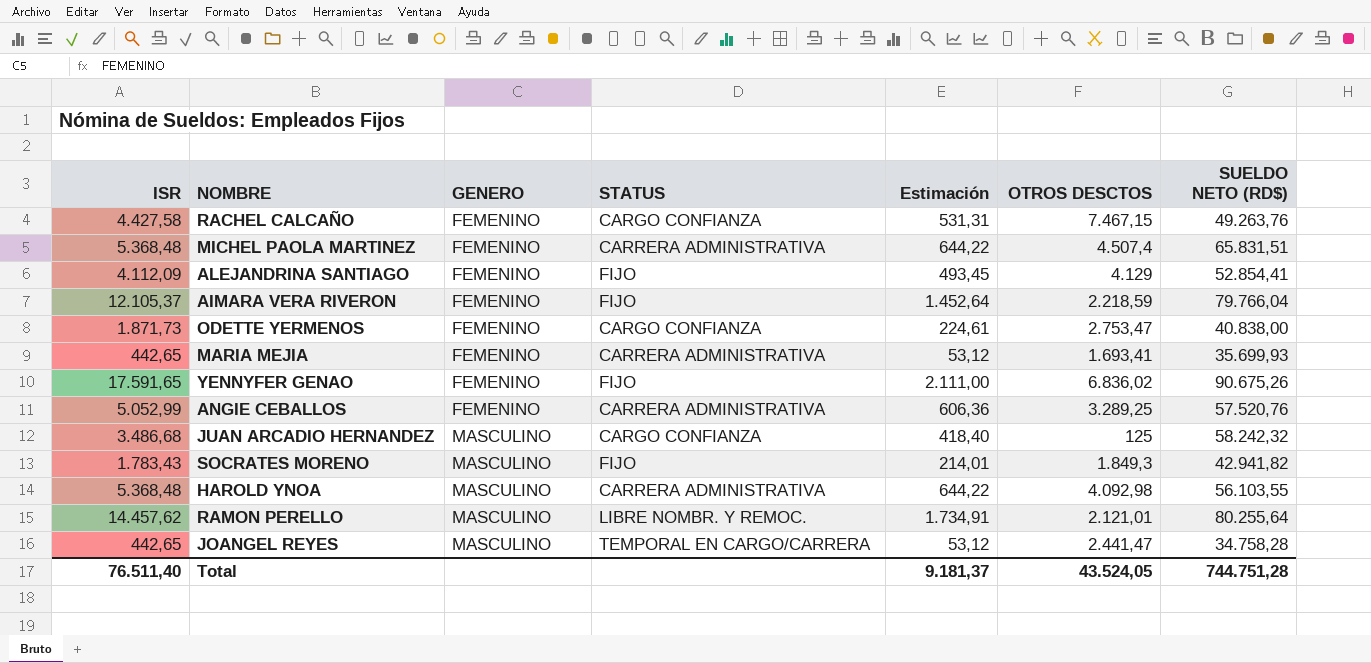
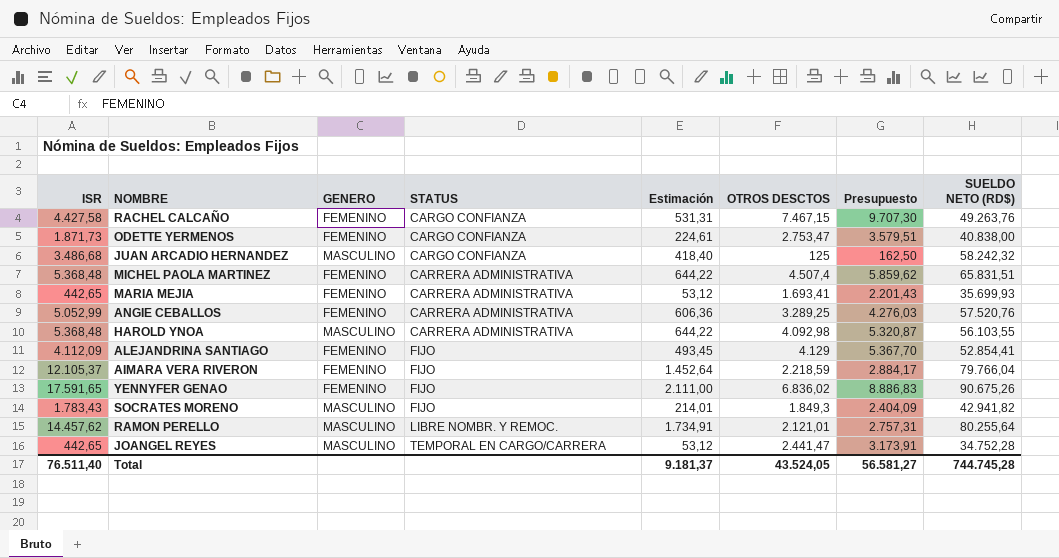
row order: GENERO ascending -> STATUS ascending
column Presupuesto | formula: none -> [OTROS DESCTOS] * 1,3
JOANGEL REYES | SUELDO NETO (RD$): 34.758,28 -> 34.752,28
Total | SUELDO NETO (RD$): 744.751,28 -> 744.745,28

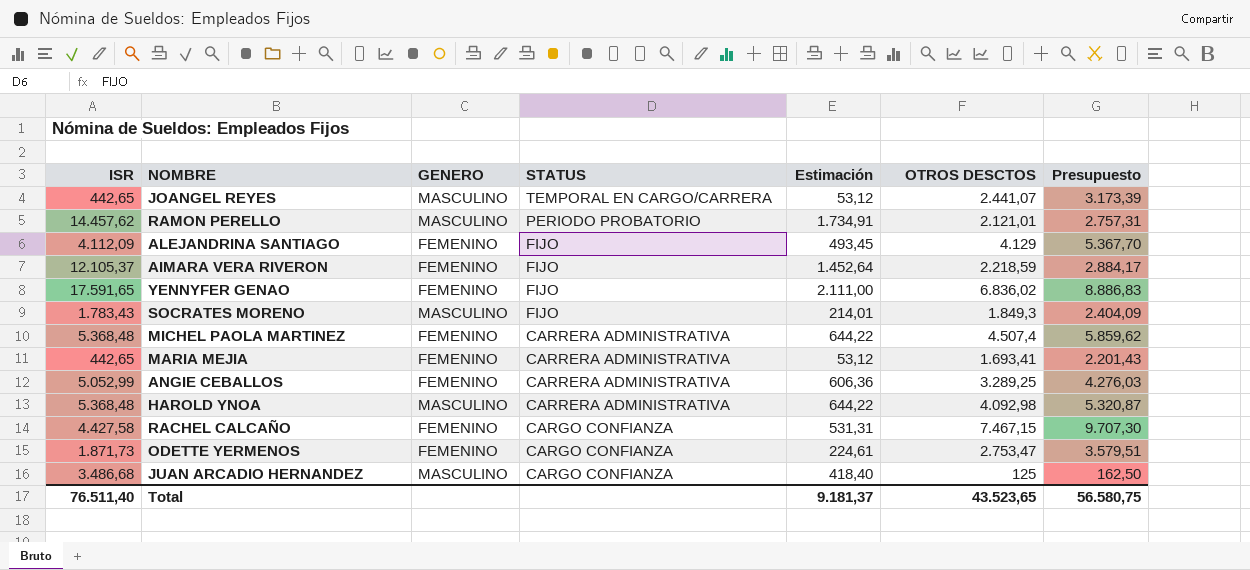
row order: STATUS ascending -> STATUS descending
column SUELDO NETO (RD$) | position: 8 -> none
JOANGEL REYES | OTROS DESCTOS: 2.441,47 -> 2.441,07
JOANGEL REYES | Presupuesto: 3.173,91 -> 3.173,39
RAMON PERELLO | STATUS: LIBRE NOMBR. Y REMOC. -> PERIODO PROBATORIO
Total | OTROS DESCTOS: 43.524,05 -> 43.523,65
Total | Presupuesto: 56.581,27 -> 56.580,75

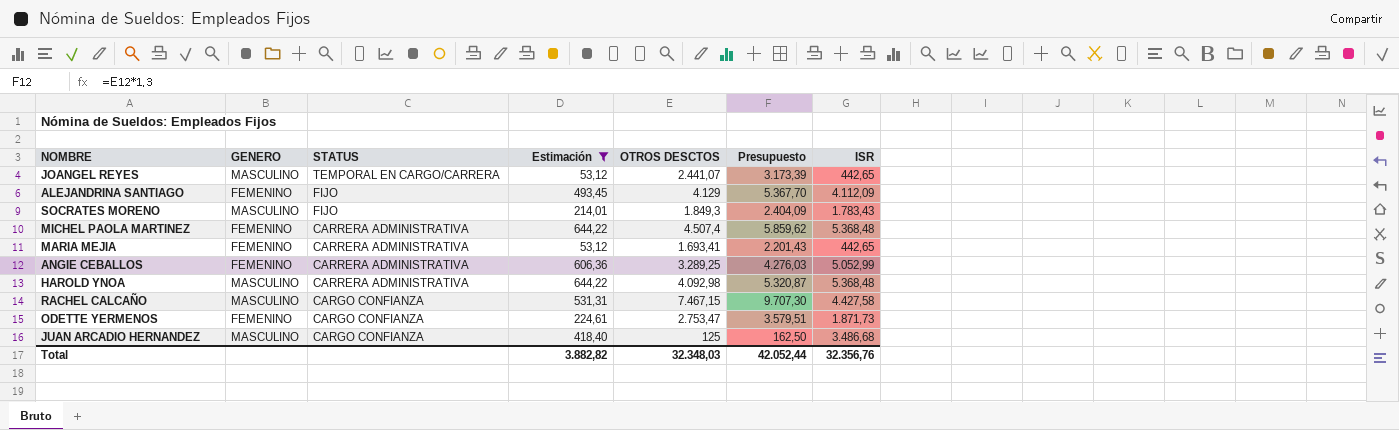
filter: none -> Estimación <= 644,22
column ISR | position: 1 -> 7
RACHEL CALCAÑO | GENERO: FEMENINO -> MASCULINO
Total | Estimación: 9.181,37 -> 3.882,82
Total | OTROS DESCTOS: 43.523,65 -> 32.348,03
Total | Presupuesto: 56.580,75 -> 42.052,44
Total | ISR: 76.511,40 -> 32.356,76

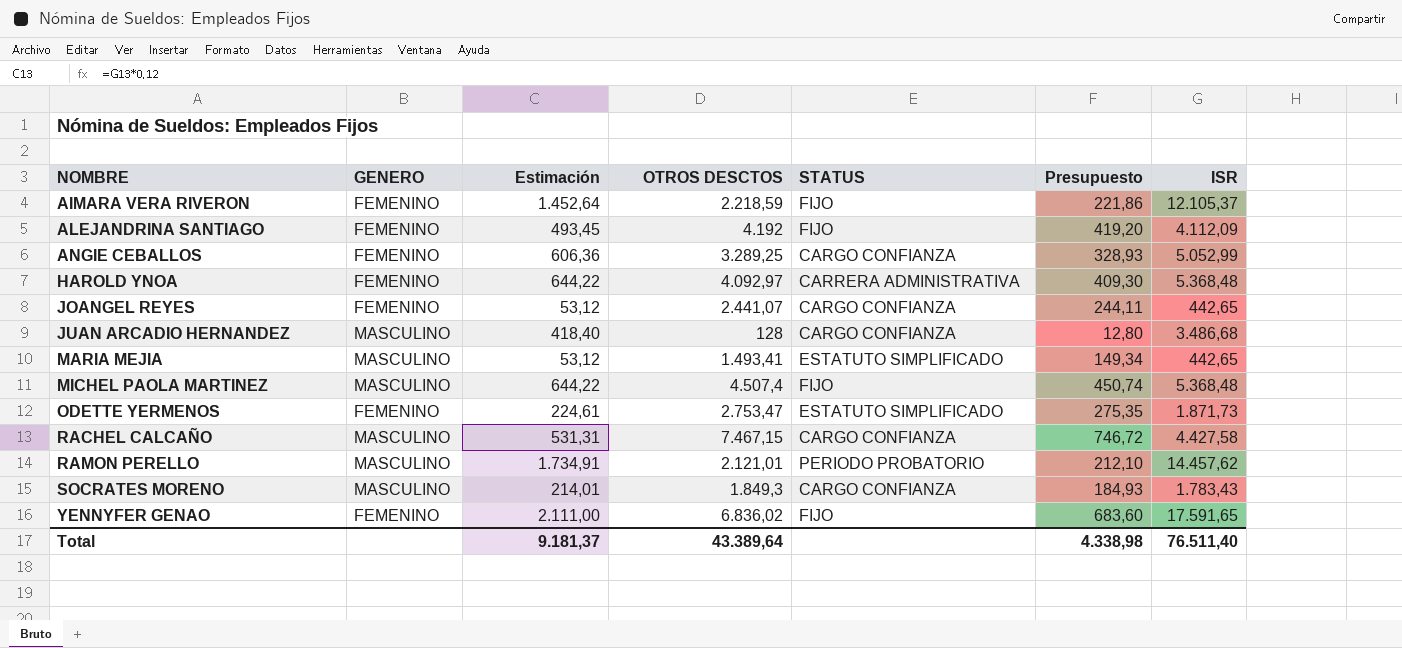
filter: Estimación <= 644,22 -> none
row order: STATUS descending -> NOMBRE ascending
column STATUS | position: 3 -> 5
column Presupuesto | formula: [OTROS DESCTOS] * 1,3 -> [OTROS DESCTOS] * 0,1
ALEJANDRINA SANTIAGO | OTROS DESCTOS: 4.129 -> 4.192
ANGIE CEBALLOS | STATUS: CARRERA ADMINISTRATIVA -> CARGO CONFIANZA
HAROLD YNOA | GENERO: MASCULINO -> FEMENINO
HAROLD YNOA | OTROS DESCTOS: 4.092,98 -> 4.092,97
JOANGEL REYES | GENERO: MASCULINO -> FEMENINO
JOANGEL REYES | STATUS: TEMPORAL EN CARGO/CARRERA -> CARGO CONFIANZA
JUAN ARCADIO HERNANDEZ | OTROS DESCTOS: 125 -> 128
MARIA MEJIA | GENERO: FEMENINO -> MASCULINO
MARIA MEJIA | OTROS DESCTOS: 1.693,41 -> 1.493,41
MARIA MEJIA | STATUS: CARRERA ADMINISTRATIVA -> ESTATUTO SIMPLIFICADO
MICHEL PAOLA MARTINEZ | GENERO: FEMENINO -> MASCULINO
MICHEL PAOLA MARTINEZ | STATUS: CARRERA ADMINISTRATIVA -> FIJO
ODETTE YERMENOS | STATUS: CARGO CONFIANZA -> ESTATUTO SIMPLIFICADO
SOCRATES MORENO | STATUS: FIJO -> CARGO CONFIANZA
Total | Estimación: 3.882,82 -> 9.181,37
Total | OTROS DESCTOS: 32.348,03 -> 43.389,64
Total | Presupuesto: 42.052,44 -> 4.338,98
Total | ISR: 32.356,76 -> 76.511,40

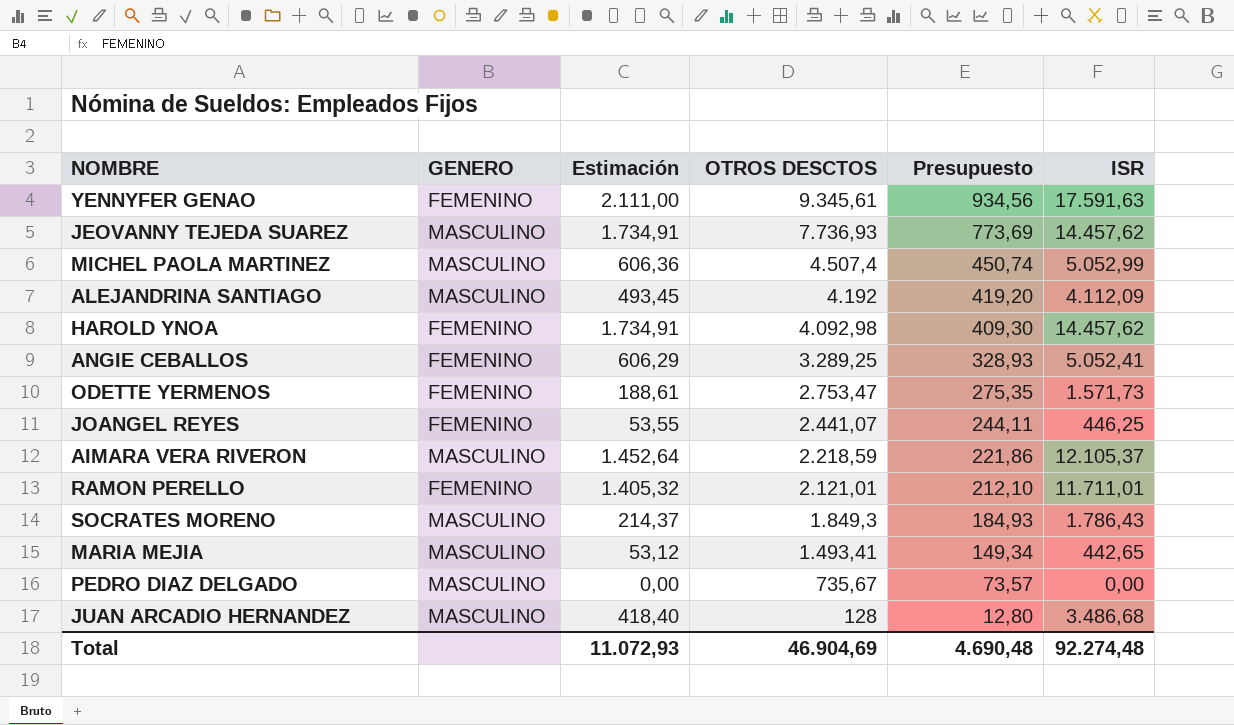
row order: NOMBRE ascending -> OTROS DESCTOS descending
column STATUS | position: 5 -> none
row RACHEL CALCAÑO: MASCULINO | 531,31 | 7.467,15 | CARGO CONFIANZA | 746,72 | 4.427,58 -> none
YENNYFER GENAO | OTROS DESCTOS: 6.836,02 -> 9.345,61
YENNYFER GENAO | Presupuesto: 683,60 -> 934,56
YENNYFER GENAO | ISR: 17.591,65 -> 17.591,63
row JEOVANNY TEJEDA SUAREZ: none -> MASCULINO | 1.734,91 | 7.736,93 | 773,69 | 14.457,62
MICHEL PAOLA MARTINEZ | Estimación: 644,22 -> 606,36
MICHEL PAOLA MARTINEZ | ISR: 5.368,48 -> 5.052,99
ALEJANDRINA SANTIAGO | GENERO: FEMENINO -> MASCULINO
HAROLD YNOA | Estimación: 644,22 -> 1.734,91
HAROLD YNOA | OTROS DESCTOS: 4.092,97 -> 4.092,98
HAROLD YNOA | ISR: 5.368,48 -> 14.457,62
ANGIE CEBALLOS | Estimación: 606,36 -> 606,29
ANGIE CEBALLOS | ISR: 5.052,99 -> 5.052,41
ODETTE YERMENOS | Estimación: 224,61 -> 188,61
ODETTE YERMENOS | ISR: 1.871,73 -> 1.571,73
JOANGEL REYES | Estimación: 53,12 -> 53,55
JOANGEL REYES | ISR: 442,65 -> 446,25
AIMARA VERA RIVERON | GENERO: FEMENINO -> MASCULINO
RAMON PERELLO | GENERO: MASCULINO -> FEMENINO
RAMON PERELLO | Estimación: 1.734,91 -> 1.405,32
RAMON PERELLO | ISR: 14.457,62 -> 11.711,01
SOCRATES MORENO | Estimación: 214,01 -> 214,37
SOCRATES MORENO | ISR: 1.783,43 -> 1.786,43
row PEDRO DIAZ DELGADO: none -> MASCULINO | 0,00 | 735,67 | 73,57 | 0,00
Total | Estimación: 9.181,37 -> 11.072,93
Total | OTROS DESCTOS: 43.389,64 -> 46.904,69
Total | Presupuesto: 4.338,98 -> 4.690,48
Total | ISR: 76.511,40 -> 92.274,48

